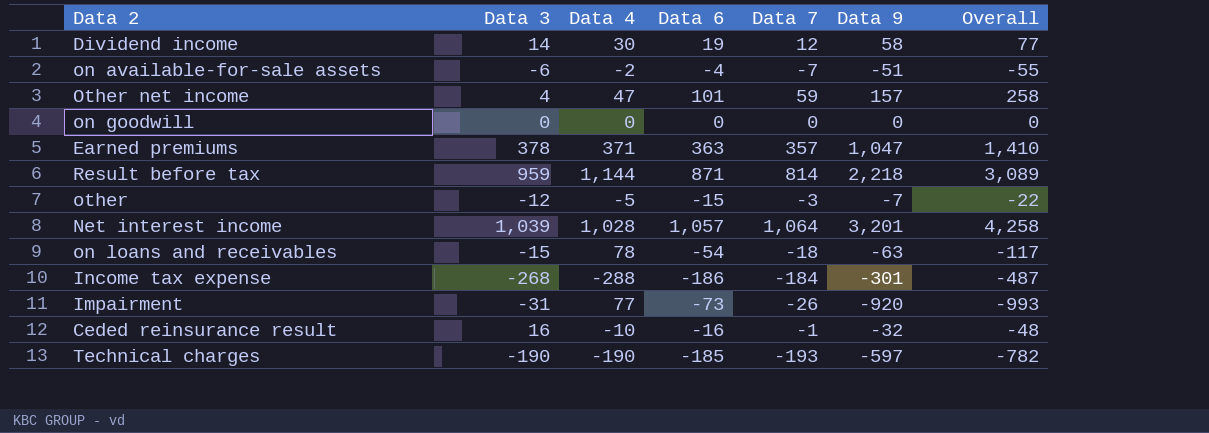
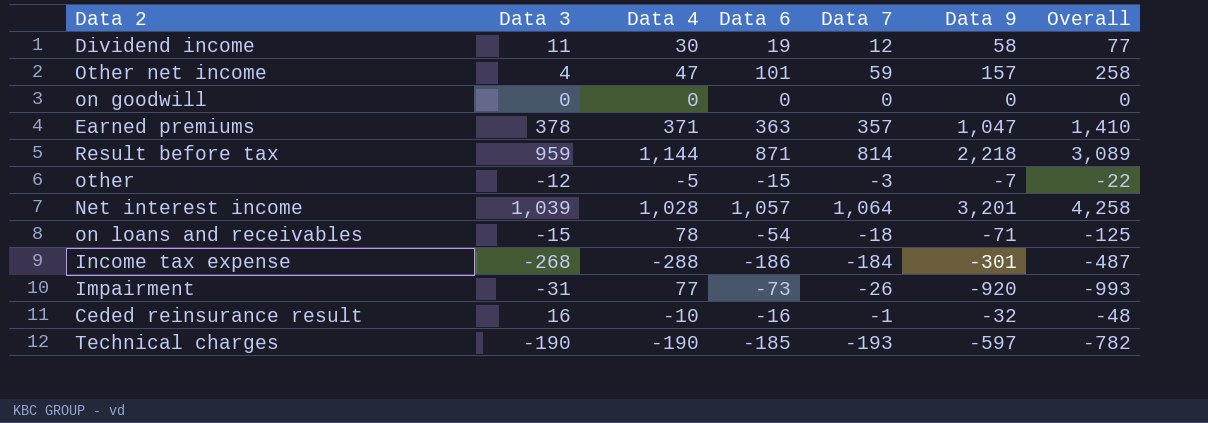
row on available-for-sale assets: -6 | -2 | -4 | -7 | -51 | -55 -> none
Dividend income | Data 3: 14 -> 11
on loans and receivables | Data 9: -63 -> -71
on loans and receivables | Overall: -117 -> -125

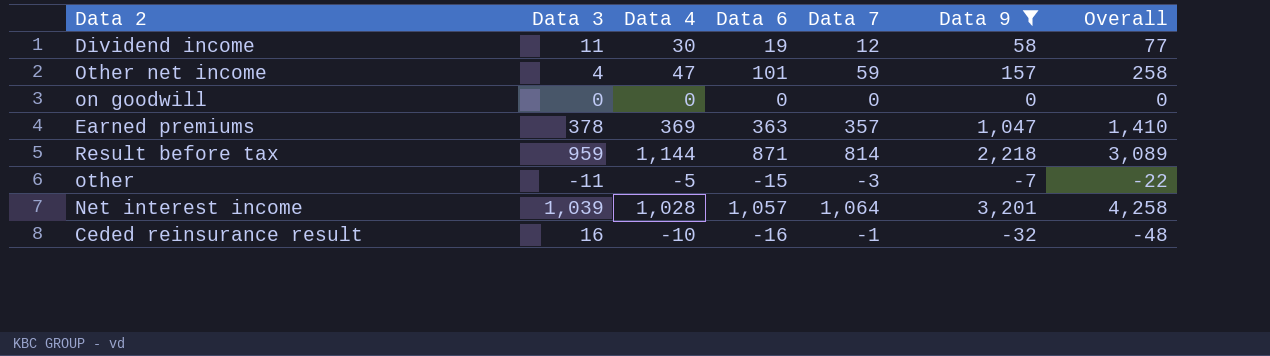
filter: none -> Data 9 >= -32
Earned premiums | Data 4: 371 -> 369
other | Data 3: -12 -> -11

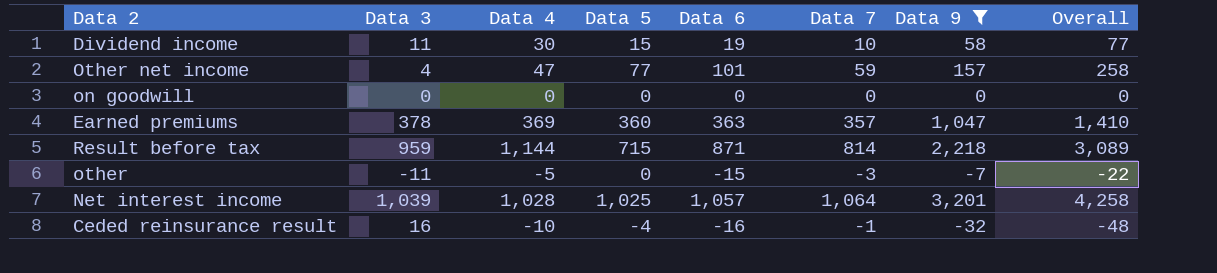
column Data 5 | position: none -> 4
Dividend income | Data 7: 12 -> 10

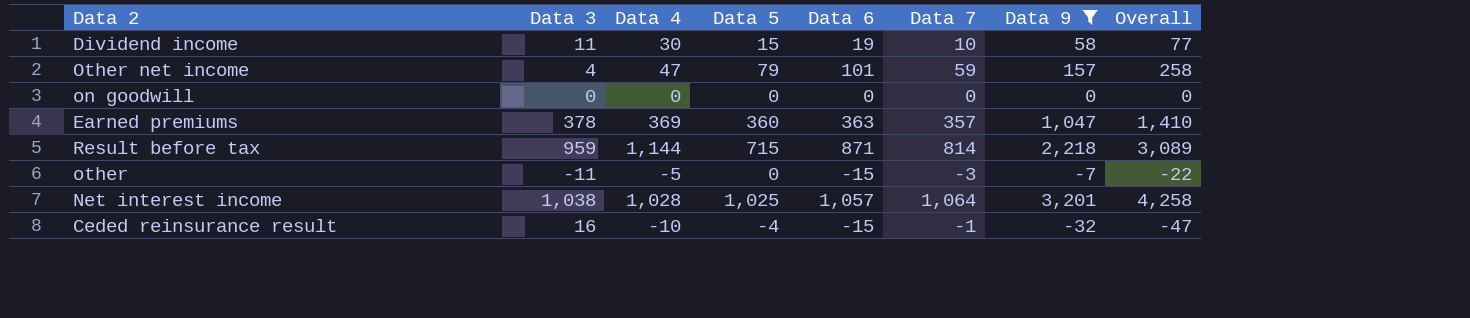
Other net income | Data 5: 77 -> 79
Net interest income | Data 3: 1,039 -> 1,038
Ceded reinsurance result | Data 6: -16 -> -15
Ceded reinsurance result | Overall: -48 -> -47

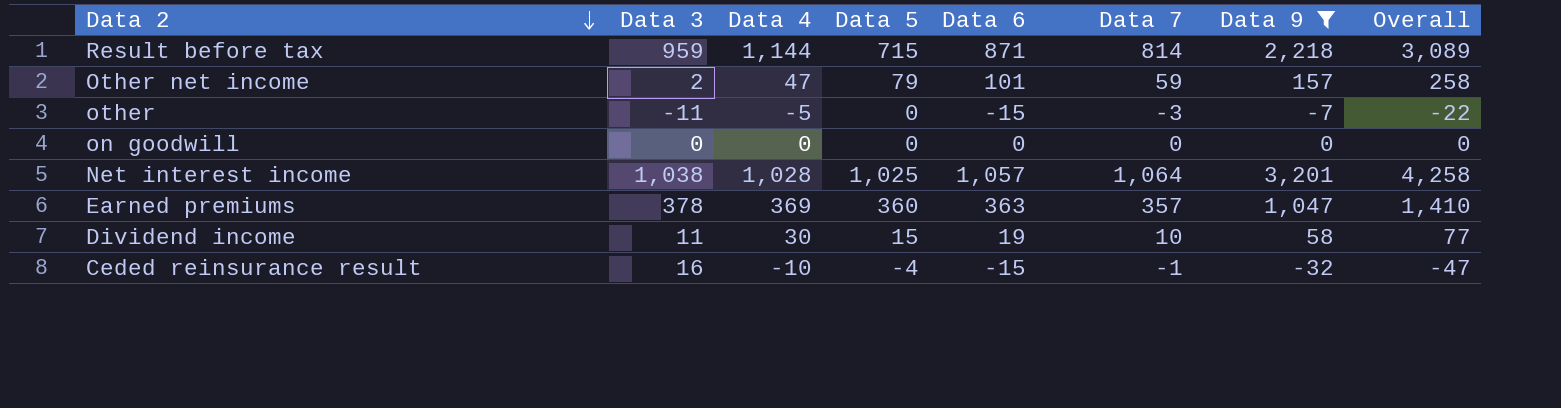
row order: none -> Data 2 descending
Other net income | Data 3: 4 -> 2

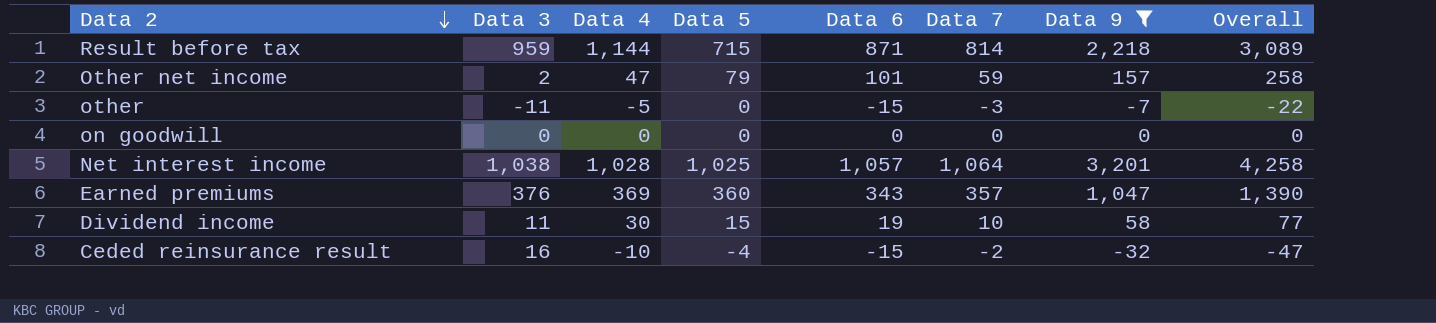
Earned premiums | Data 3: 378 -> 376
Earned premiums | Data 6: 363 -> 343
Earned premiums | Overall: 1,410 -> 1,390
Ceded reinsurance result | Data 7: -1 -> -2

